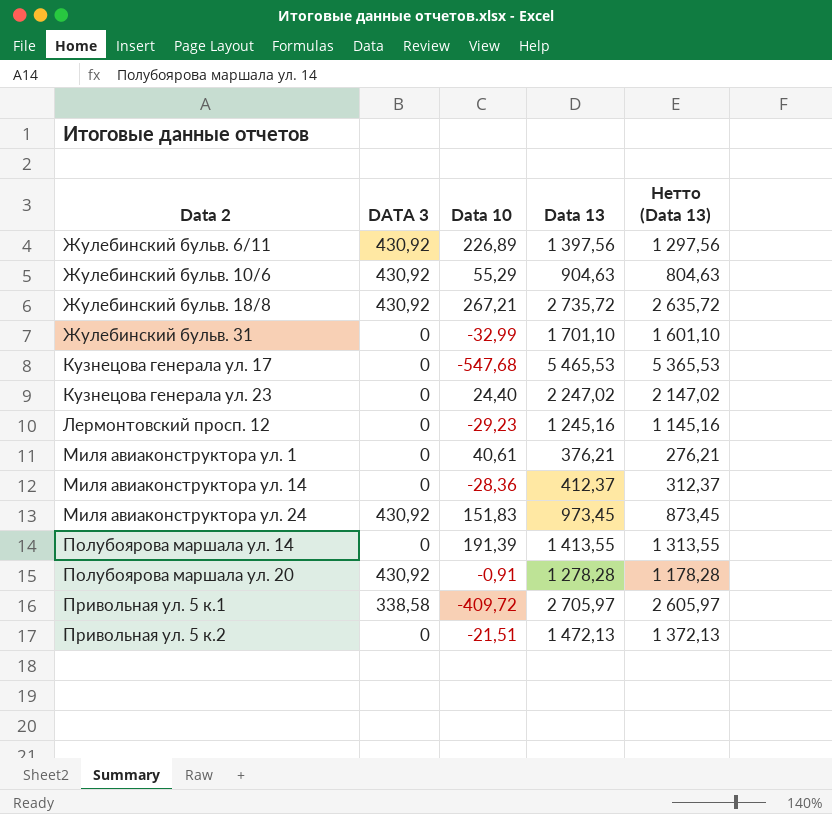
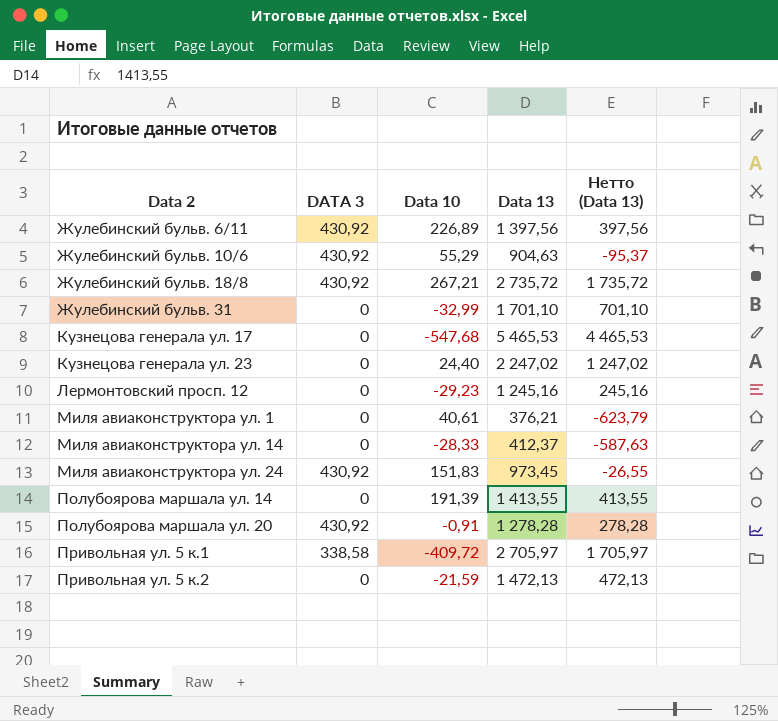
column Нетто (Data 13) | formula: [Data 13] - 100 -> [Data 13] - 1000
Миля авиаконструктора ул. 14 | Data 10: -28,36 -> -28,33
Привольная ул. 5 к.2 | Data 10: -21,51 -> -21,59

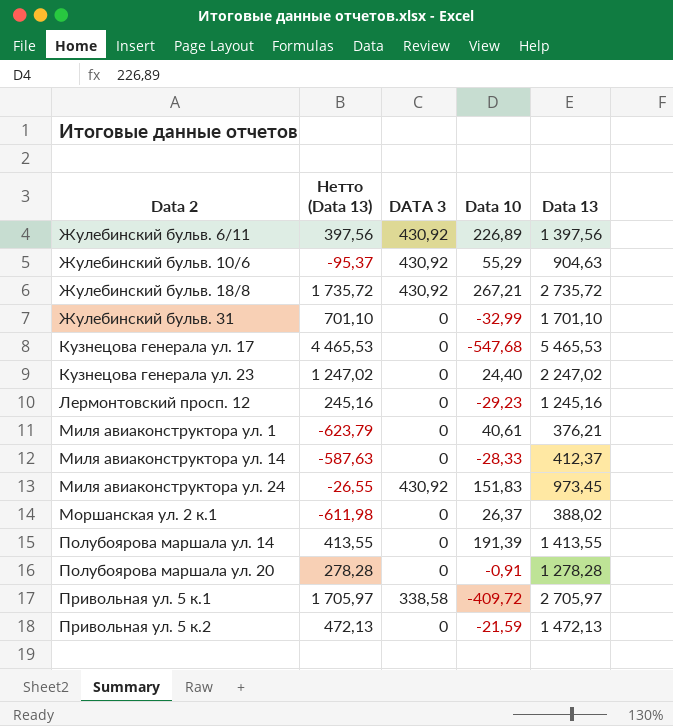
column Нетто (Data 13) | position: 5 -> 2
row Моршанская ул. 2 к.1: none -> -611,98 | 0 | 26,37 | 388,02
Полубоярова маршала ул. 20 | DATA 3: 430,92 -> 0

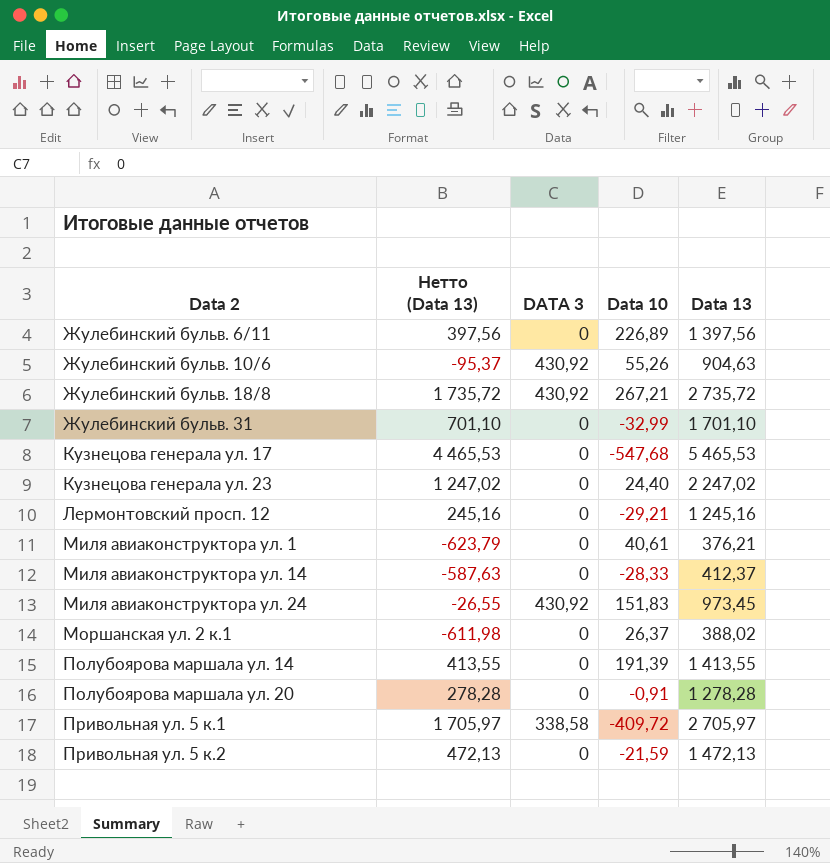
Жулебинский бульв. 6/11 | DATA 3: 430,92 -> 0
Жулебинский бульв. 10/6 | Data 10: 55,29 -> 55,26
Лермонтовский просп. 12 | Data 10: -29,23 -> -29,21

